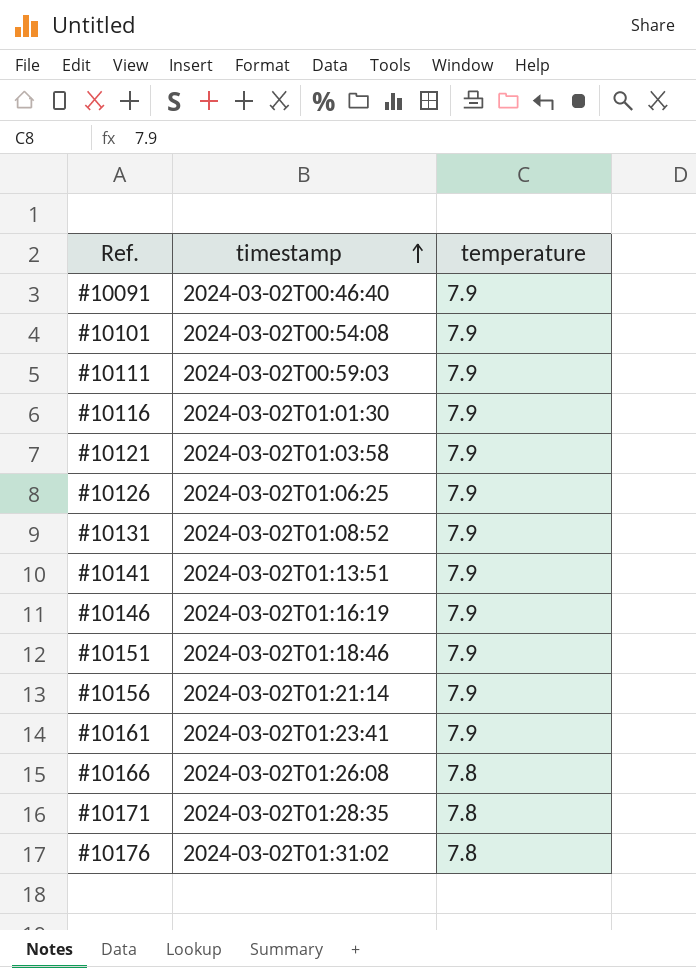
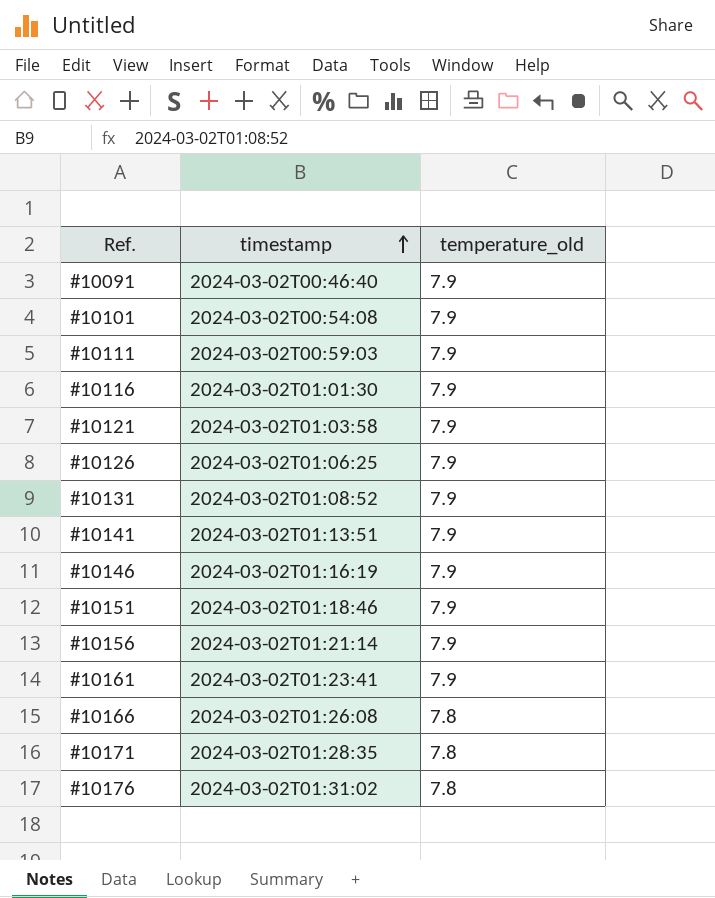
column name: temperature -> temperature_old

